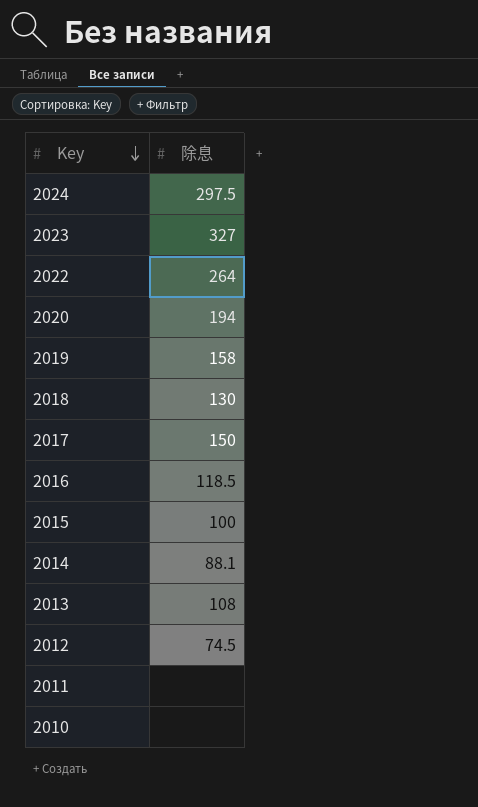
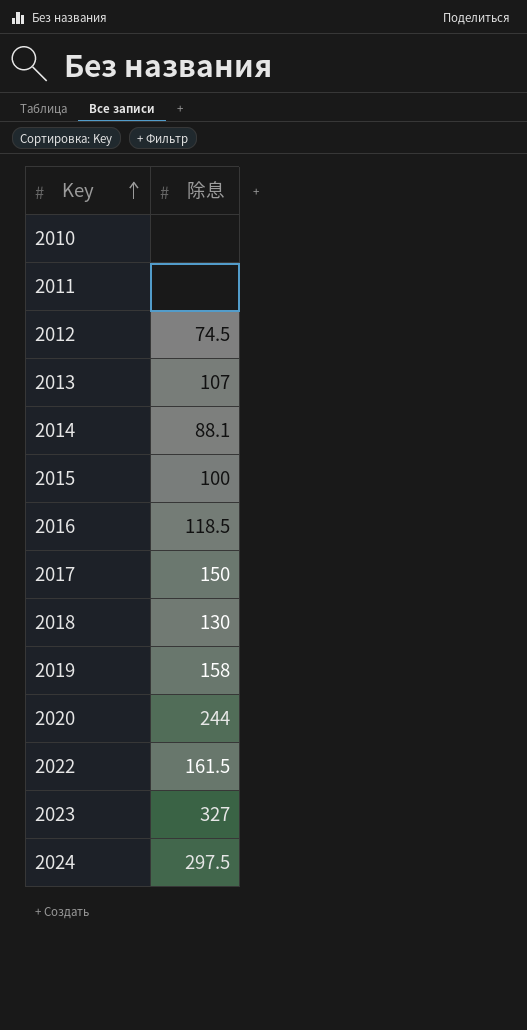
row order: Key descending -> Key ascending
2013 | 除息: 108 -> 107
2020 | 除息: 194 -> 244
2022 | 除息: 264 -> 161.5

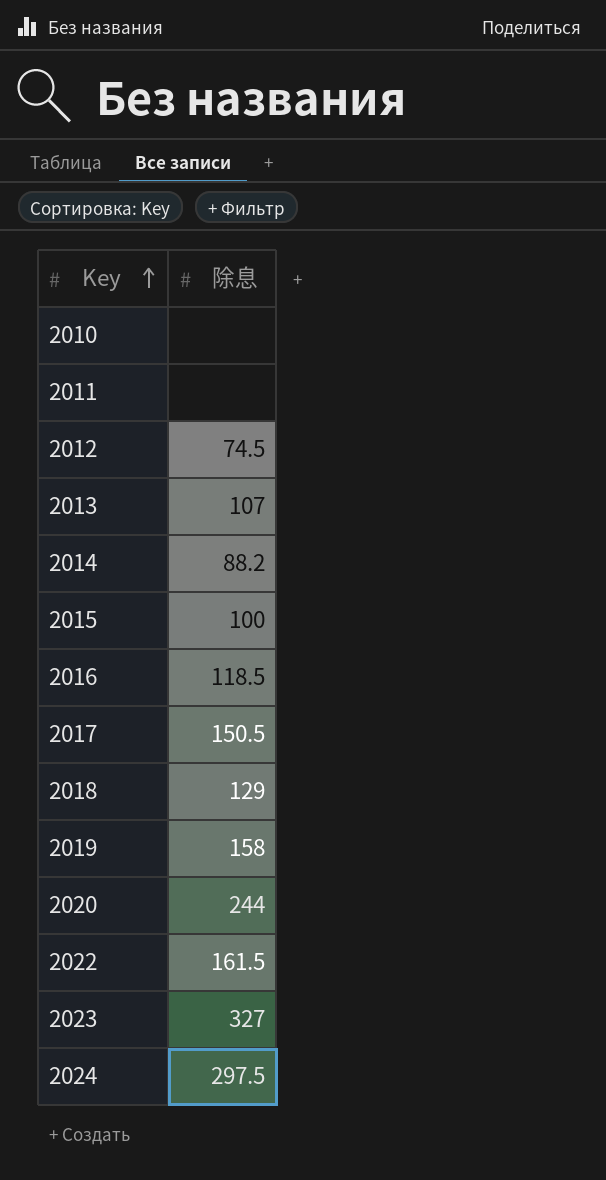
2014 | 除息: 88.1 -> 88.2
2017 | 除息: 150 -> 150.5
2018 | 除息: 130 -> 129

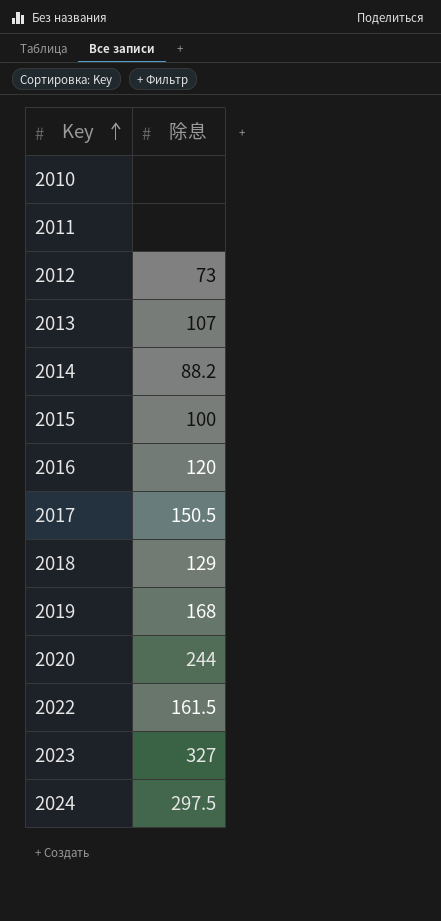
2012 | 除息: 74.5 -> 73
2016 | 除息: 118.5 -> 120
2019 | 除息: 158 -> 168

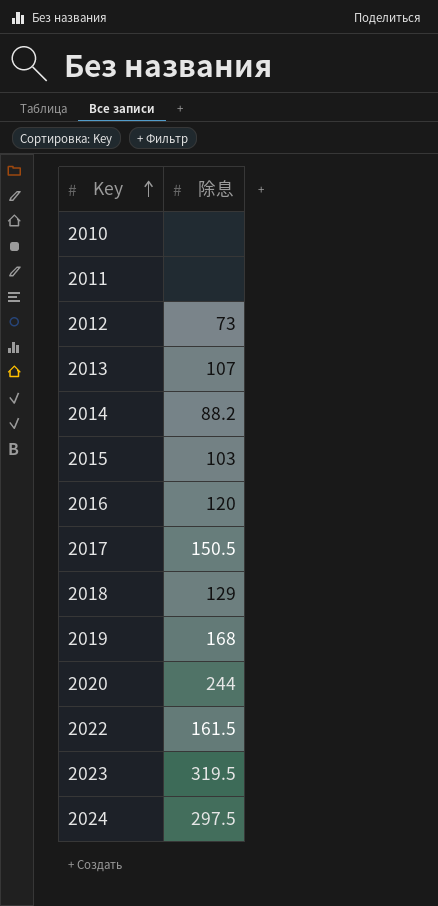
2015 | 除息: 100 -> 103
2023 | 除息: 327 -> 319.5

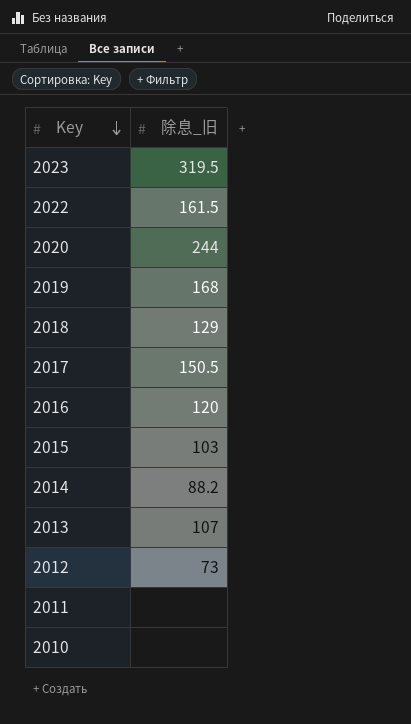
row order: Key ascending -> Key descending
column name: 除息 -> 除息_旧
row 2024: 297.5 -> none

